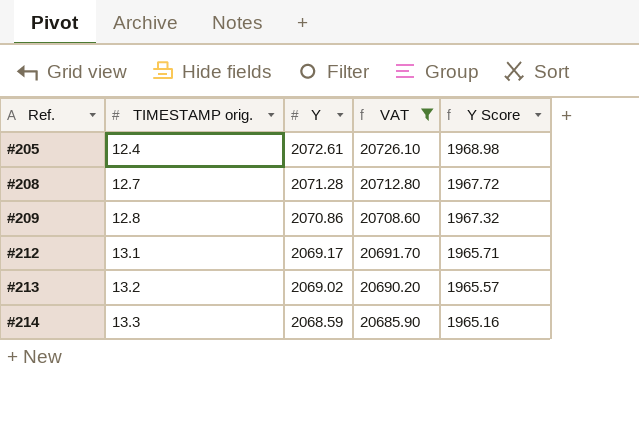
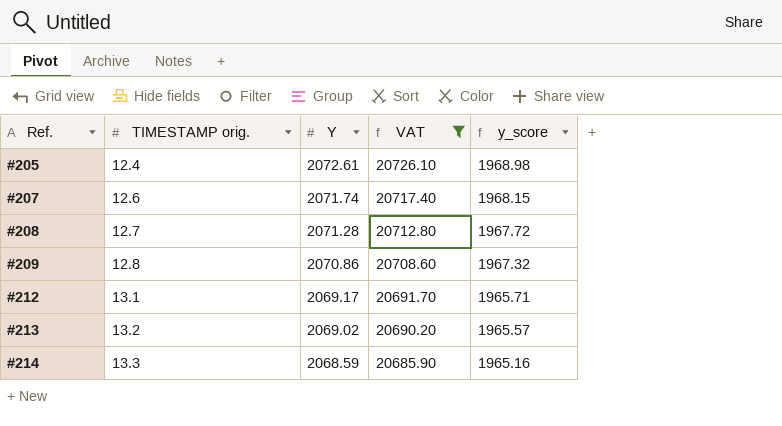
column name: Y Score -> y_score
row #207: none -> 12.6 | 2071.74 | 20717.40 | 1968.15

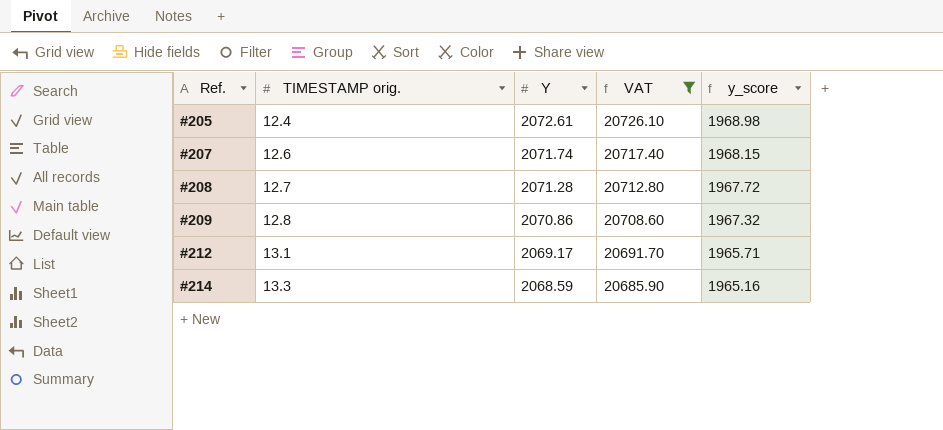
row #213: 13.2 | 2069.02 | 20690.20 | 1965.57 -> none

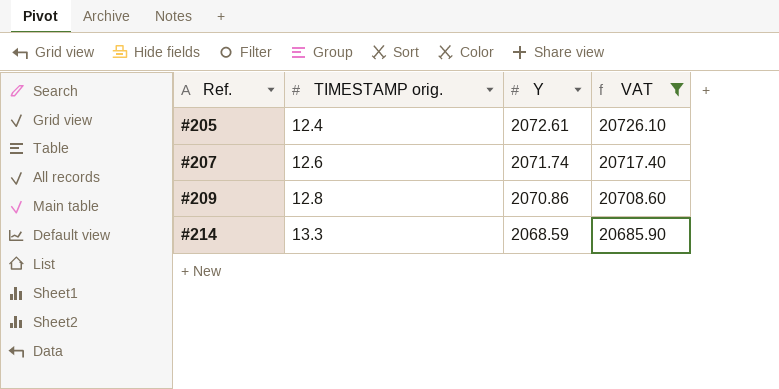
column y_score | formula: [Y] * 0.95 -> none
row #208: 12.7 | 2071.28 | 20712.80 | 1967.72 -> none
row #212: 13.1 | 2069.17 | 20691.70 | 1965.71 -> none

